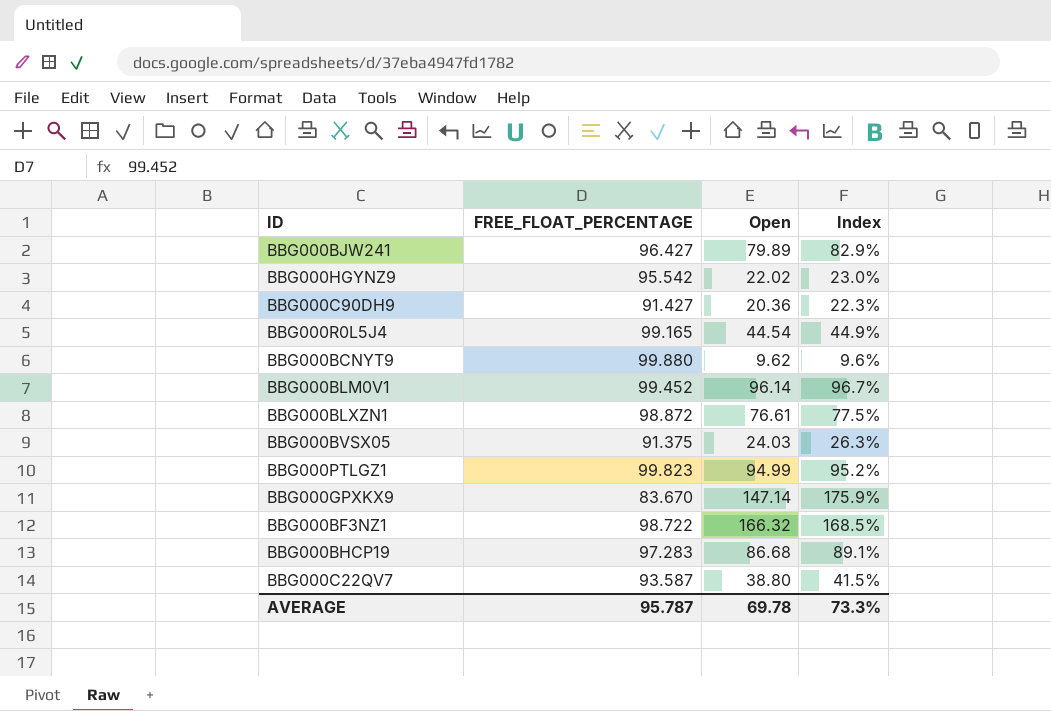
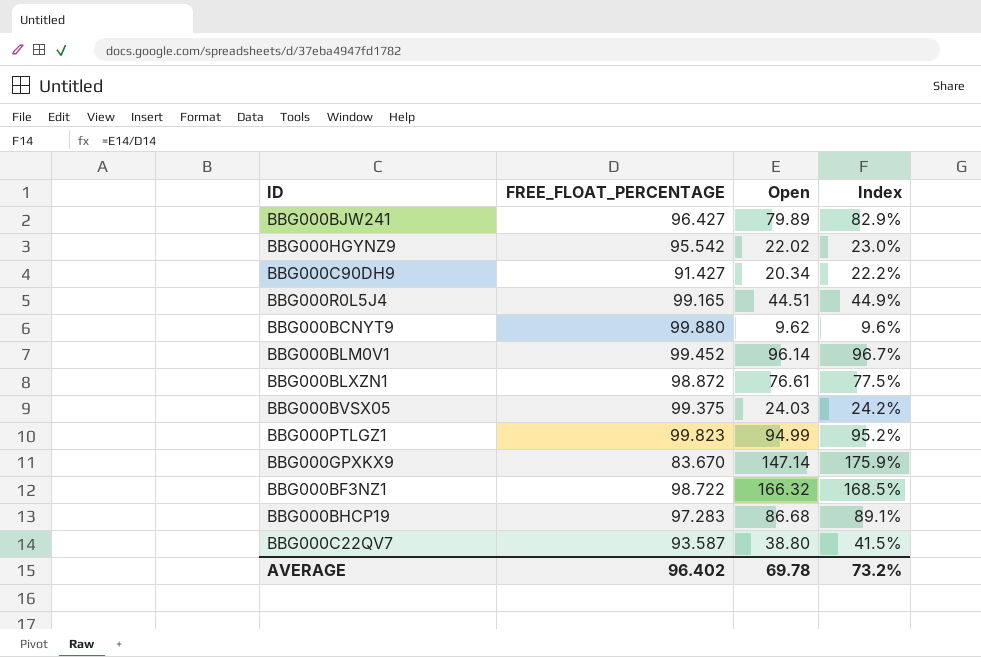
BBG000C90DH9 | Open: 20.36 -> 20.34
BBG000C90DH9 | Index: 22.3% -> 22.2%
BBG000R0L5J4 | Open: 44.54 -> 44.51
BBG000BVSX05 | FREE_FLOAT_PERCENTAGE: 91.375 -> 99.375
BBG000BVSX05 | Index: 26.3% -> 24.2%
AVERAGE | FREE_FLOAT_PERCENTAGE: 95.787 -> 96.402
AVERAGE | Index: 73.3% -> 73.2%

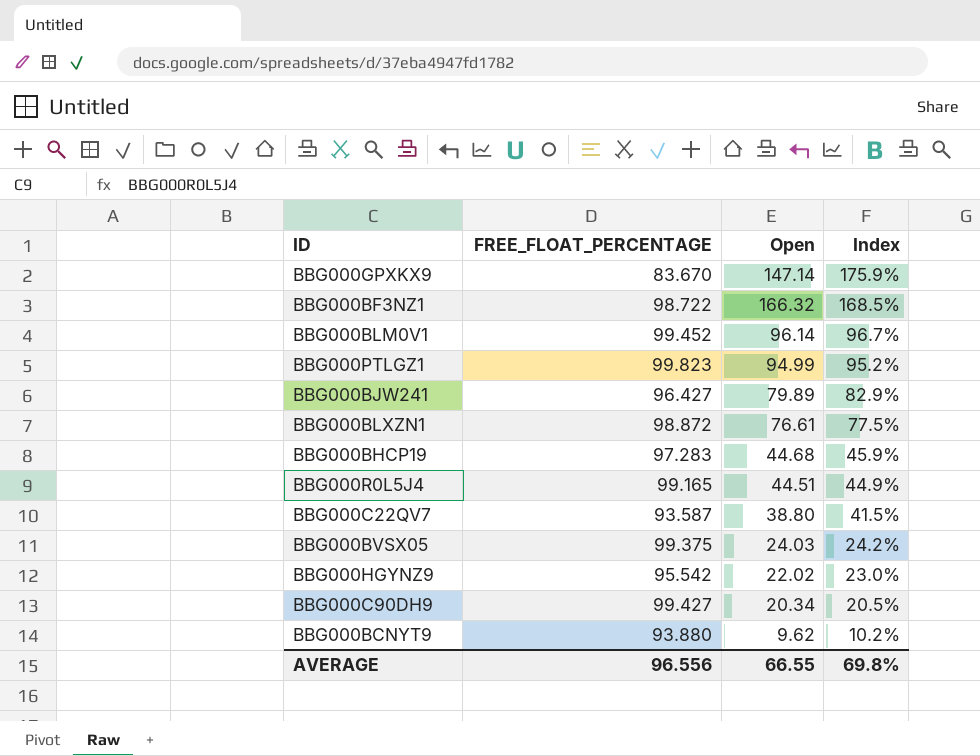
row order: none -> Index descending
BBG000BHCP19 | Open: 86.68 -> 44.68
BBG000BHCP19 | Index: 89.1% -> 45.9%
BBG000C90DH9 | FREE_FLOAT_PERCENTAGE: 91.427 -> 99.427
BBG000C90DH9 | Index: 22.2% -> 20.5%
BBG000BCNYT9 | FREE_FLOAT_PERCENTAGE: 99.880 -> 93.880
BBG000BCNYT9 | Index: 9.6% -> 10.2%
AVERAGE | FREE_FLOAT_PERCENTAGE: 96.402 -> 96.556
AVERAGE | Open: 69.78 -> 66.55
AVERAGE | Index: 73.2% -> 69.8%

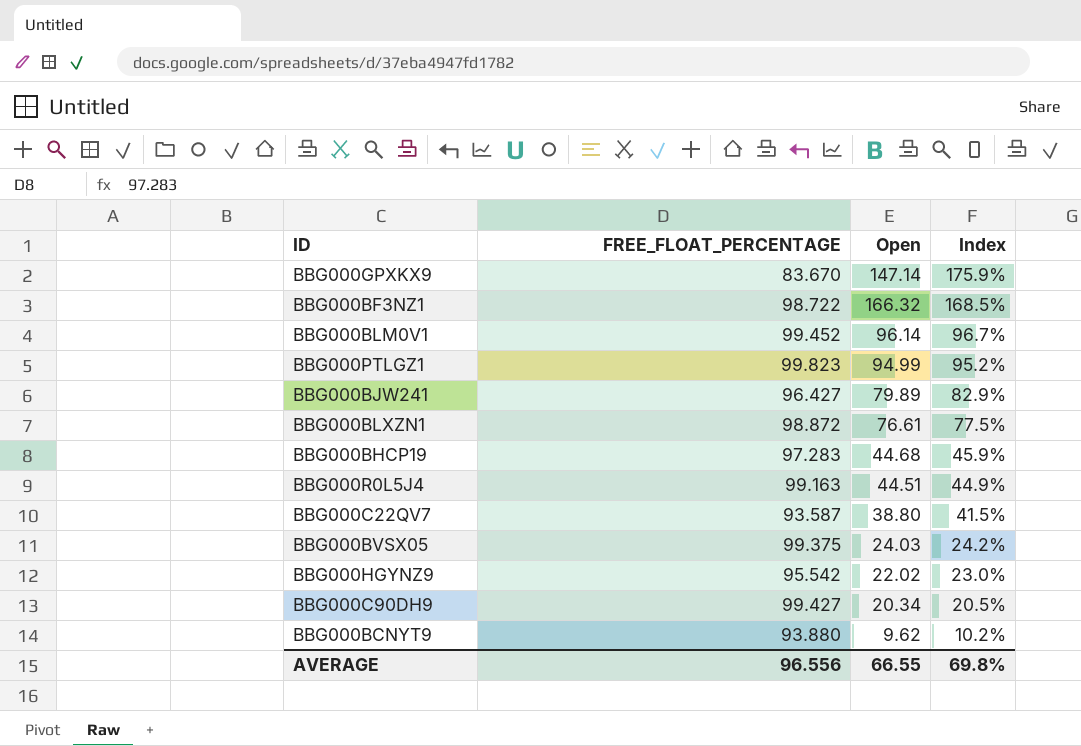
BBG000R0L5J4 | FREE_FLOAT_PERCENTAGE: 99.165 -> 99.163

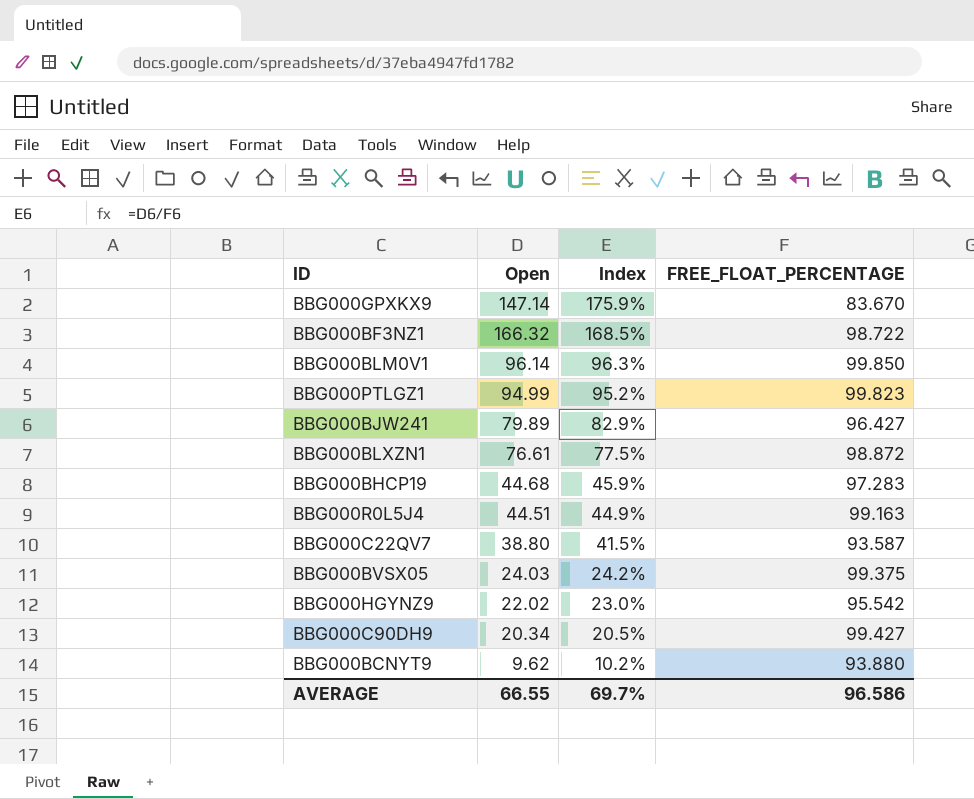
column FREE_FLOAT_PERCENTAGE | position: 2 -> 4
BBG000BLM0V1 | Index: 96.7% -> 96.3%
BBG000BLM0V1 | FREE_FLOAT_PERCENTAGE: 99.452 -> 99.850
AVERAGE | Index: 69.8% -> 69.7%
AVERAGE | FREE_FLOAT_PERCENTAGE: 96.556 -> 96.586

